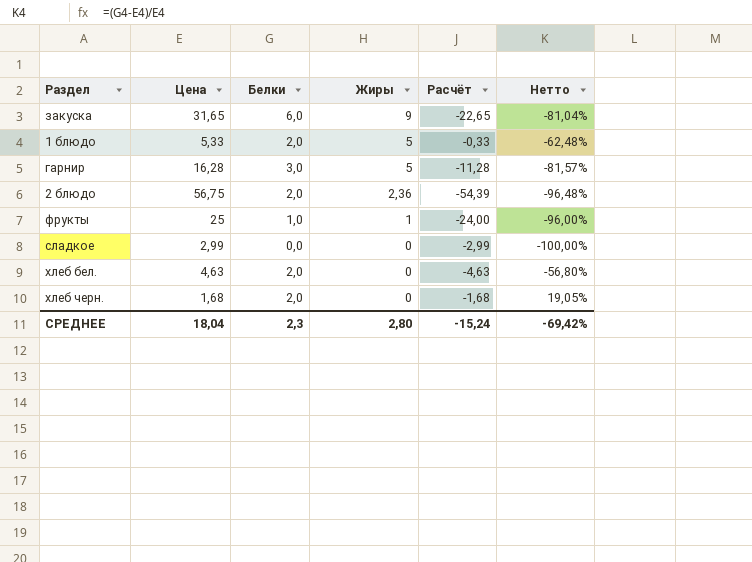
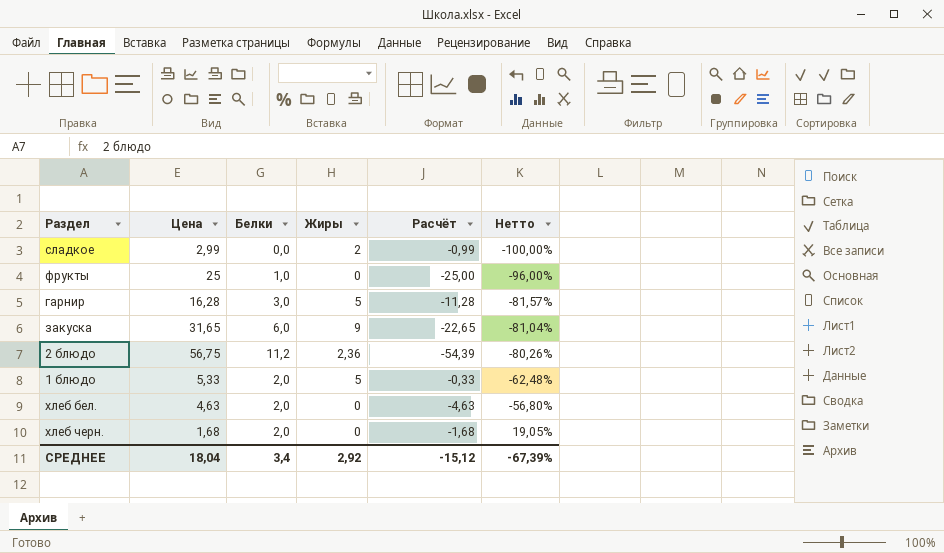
row order: Жиры descending -> Нетто ascending
сладкое | Жиры: 0 -> 2
сладкое | Расчёт: -2,99 -> -0,99
фрукты | Жиры: 1 -> 0
фрукты | Расчёт: -24,00 -> -25,00
2 блюдо | Белки: 2,0 -> 11,2
2 блюдо | Нетто: -96,48% -> -80,26%
СРЕДНЕЕ | Белки: 2,3 -> 3,4
СРЕДНЕЕ | Жиры: 2,80 -> 2,92
СРЕДНЕЕ | Расчёт: -15,24 -> -15,12
СРЕДНЕЕ | Нетто: -69,42% -> -67,39%

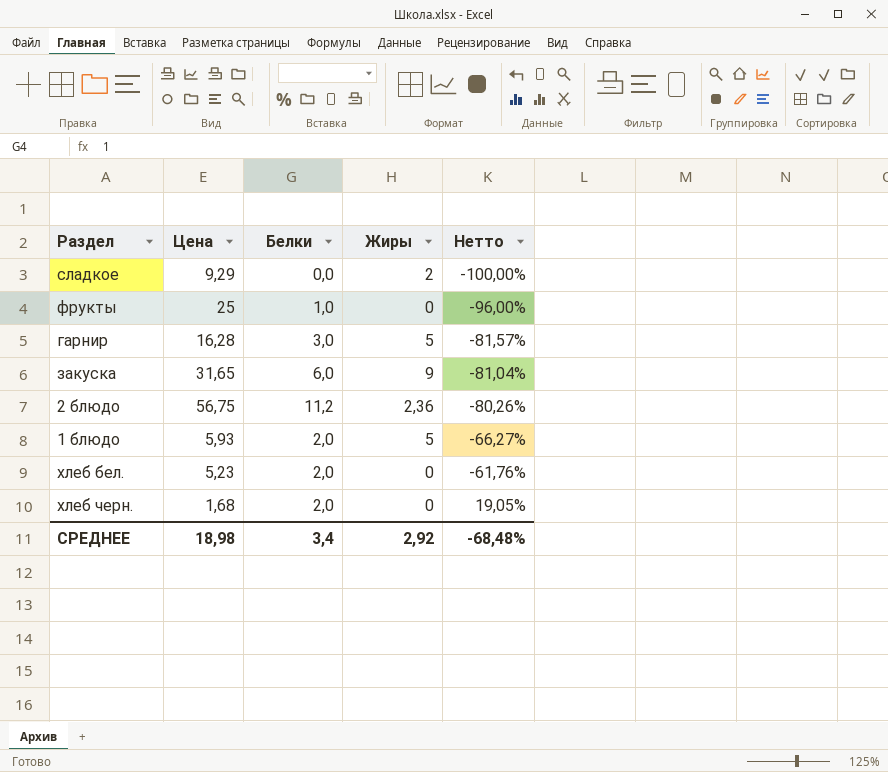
column Расчёт | formula: [Жиры] - [Цена] -> none
сладкое | Цена: 2,99 -> 9,29
1 блюдо | Цена: 5,33 -> 5,93
1 блюдо | Нетто: -62,48% -> -66,27%
хлеб бел. | Цена: 4,63 -> 5,23
хлеб бел. | Нетто: -56,80% -> -61,76%
СРЕДНЕЕ | Цена: 18,04 -> 18,98
СРЕДНЕЕ | Нетто: -67,39% -> -68,48%

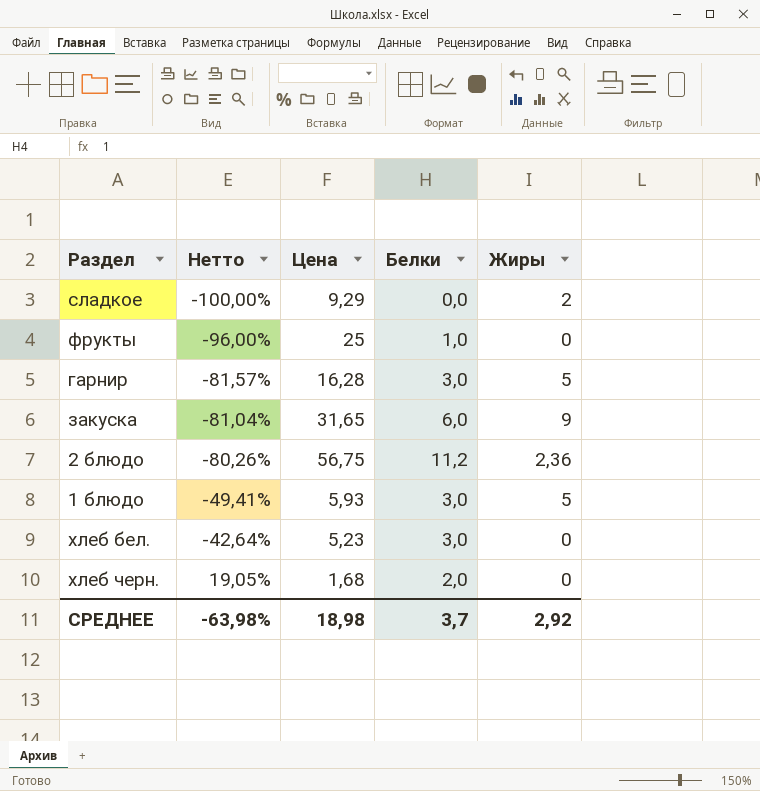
column Нетто | position: 5 -> 2
1 блюдо | Нетто: -66,27% -> -49,41%
1 блюдо | Белки: 2,0 -> 3,0
хлеб бел. | Нетто: -61,76% -> -42,64%
хлеб бел. | Белки: 2,0 -> 3,0
СРЕДНЕЕ | Нетто: -68,48% -> -63,98%
СРЕДНЕЕ | Белки: 3,4 -> 3,7

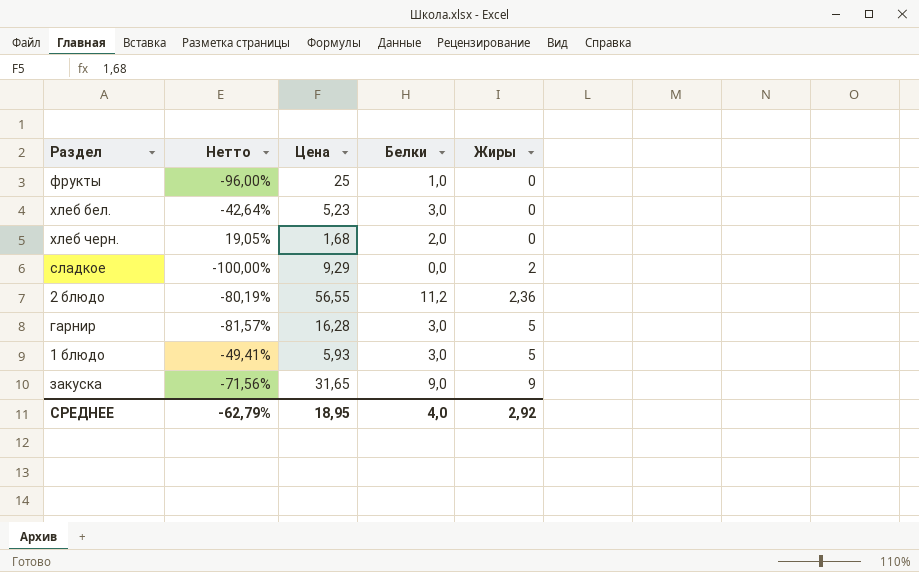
row order: Нетто ascending -> Жиры ascending
2 блюдо | Нетто: -80,26% -> -80,19%
2 блюдо | Цена: 56,75 -> 56,55
закуска | Нетто: -81,04% -> -71,56%
закуска | Белки: 6,0 -> 9,0
СРЕДНЕЕ | Нетто: -63,98% -> -62,79%
СРЕДНЕЕ | Цена: 18,98 -> 18,95
СРЕДНЕЕ | Белки: 3,7 -> 4,0

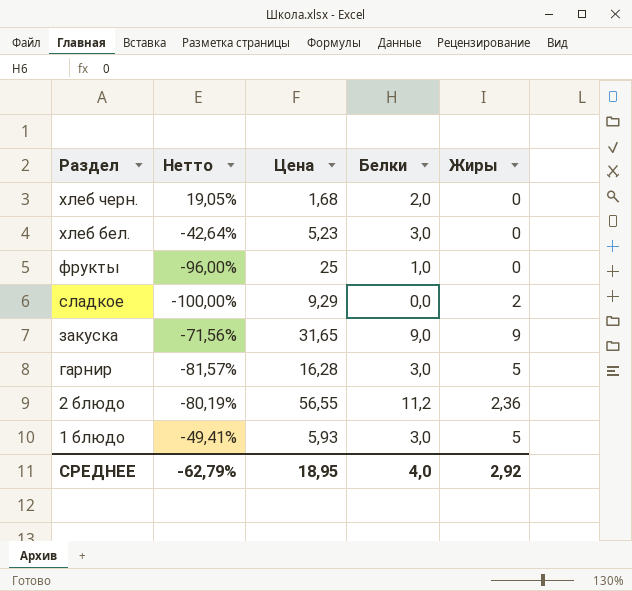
row order: Жиры ascending -> Раздел descending

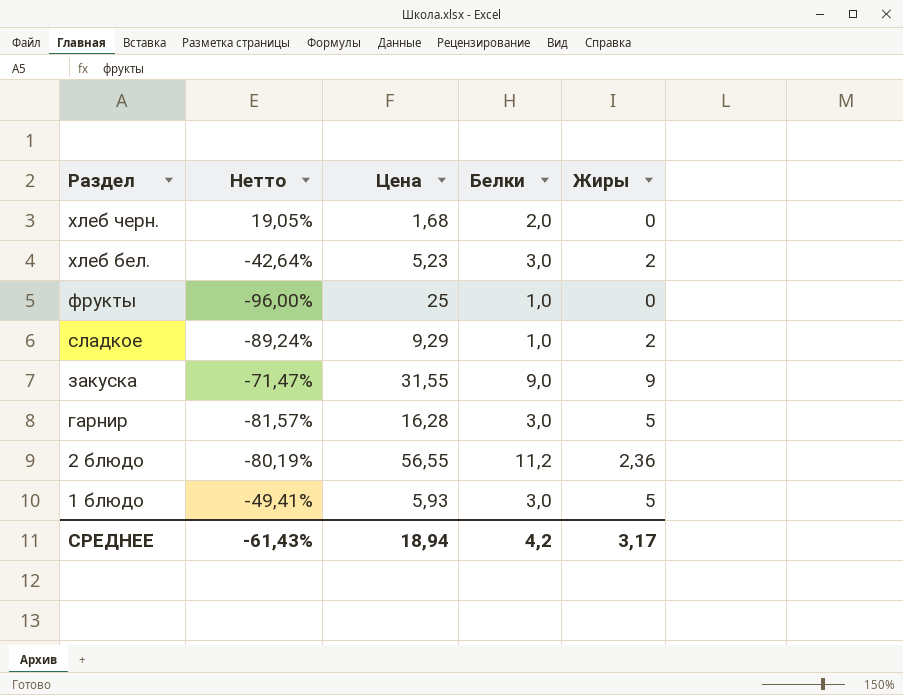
хлеб бел. | Жиры: 0 -> 2
сладкое | Нетто: -100,00% -> -89,24%
сладкое | Белки: 0,0 -> 1,0
закуска | Нетто: -71,56% -> -71,47%
закуска | Цена: 31,65 -> 31,55
СРЕДНЕЕ | Нетто: -62,79% -> -61,43%
СРЕДНЕЕ | Цена: 18,95 -> 18,94
СРЕДНЕЕ | Белки: 4,0 -> 4,2
СРЕДНЕЕ | Жиры: 2,92 -> 3,17

